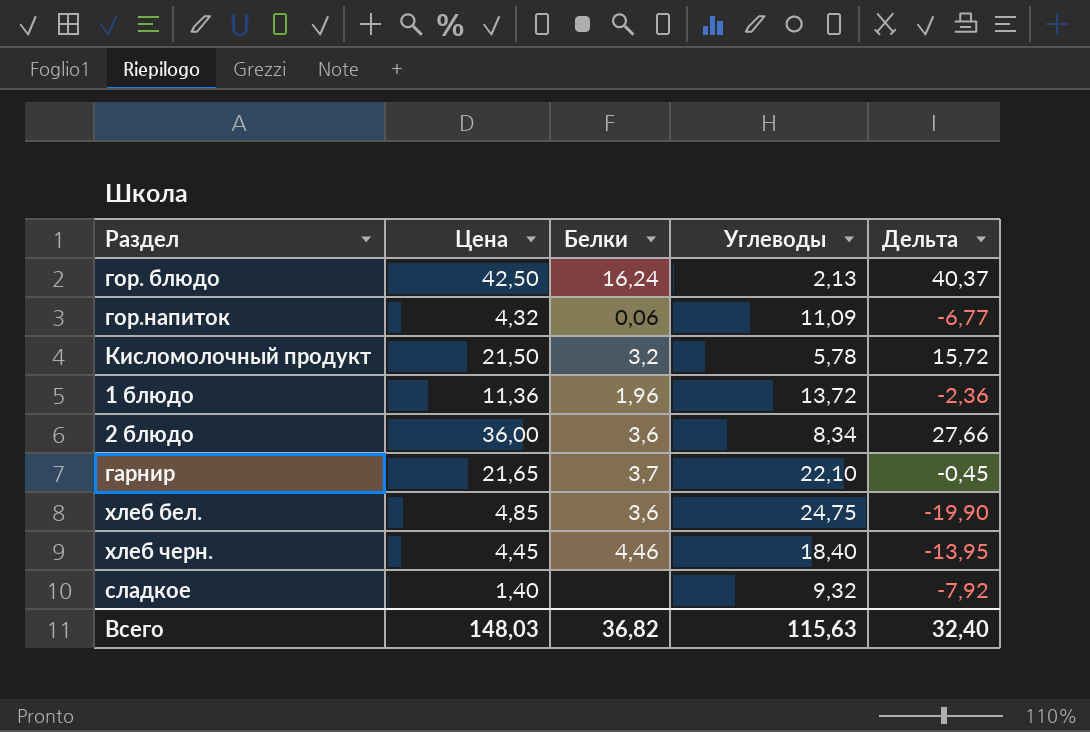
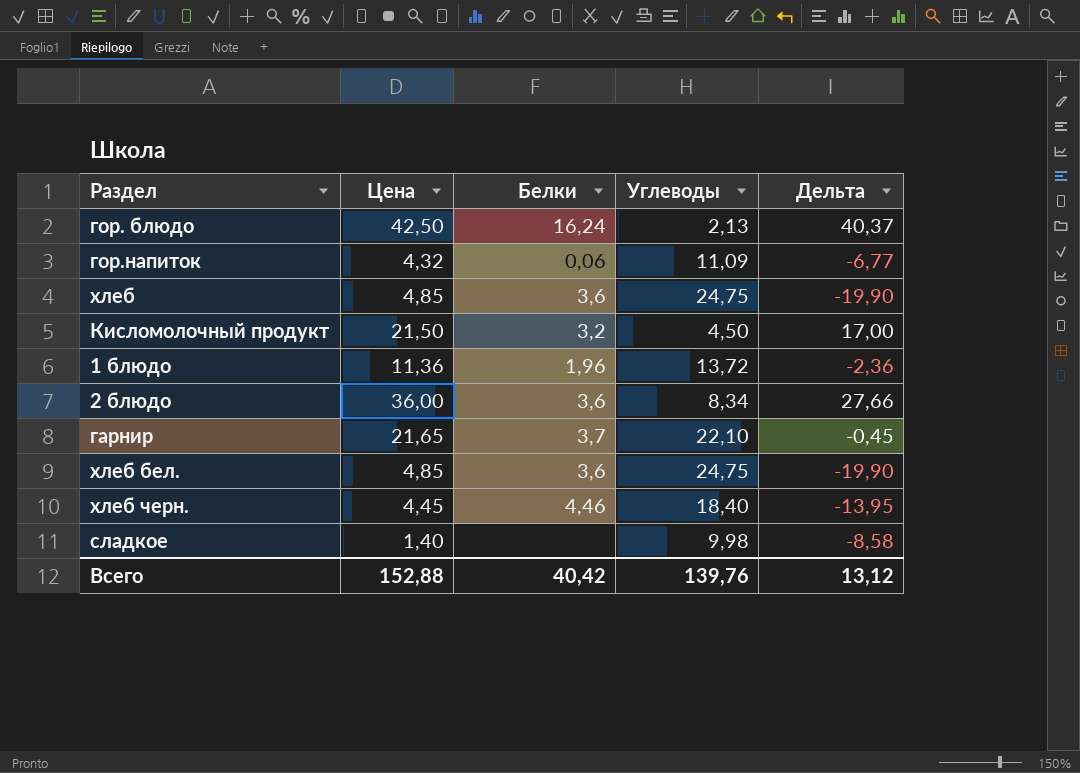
row хлеб: none -> 4,85 | 3,6 | 24,75 | -19,90
Кисломолочный продукт | Углеводы: 5,78 -> 4,50
Кисломолочный продукт | Дельта: 15,72 -> 17,00
сладкое | Углеводы: 9,32 -> 9,98
сладкое | Дельта: -7,92 -> -8,58
Всего | Цена: 148,03 -> 152,88
Всего | Белки: 36,82 -> 40,42
Всего | Углеводы: 115,63 -> 139,76
Всего | Дельта: 32,40 -> 13,12

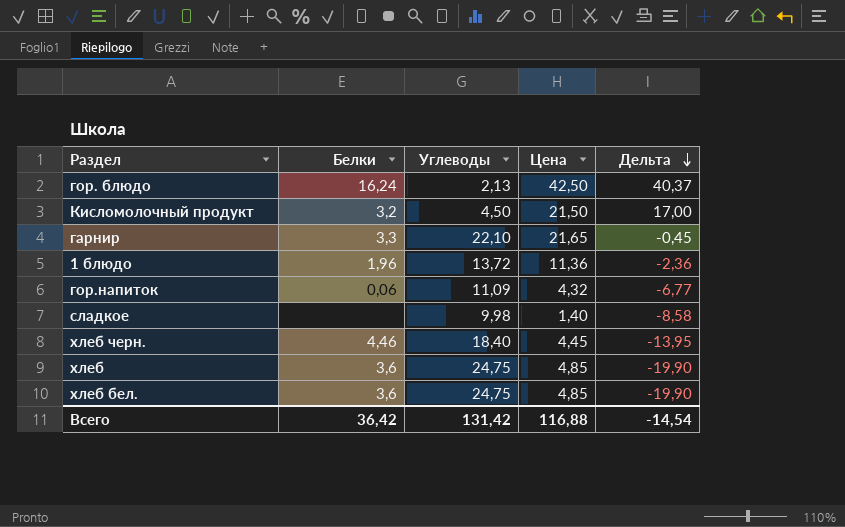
row order: none -> Дельта descending
column Цена | position: 2 -> 4
row 2 блюдо: 36,00 | 3,6 | 8,34 | 27,66 -> none
гарнир | Белки: 3,7 -> 3,3
Всего | Белки: 40,42 -> 36,42
Всего | Углеводы: 139,76 -> 131,42
Всего | Цена: 152,88 -> 116,88
Всего | Дельта: 13,12 -> -14,54

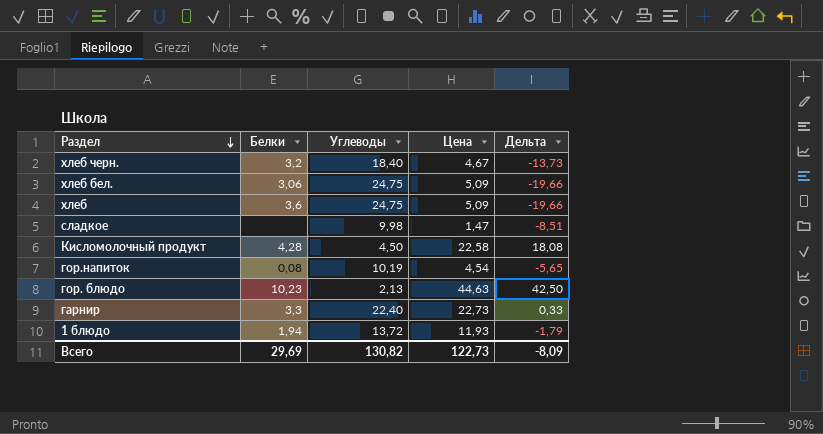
row order: Дельта descending -> Раздел descending
хлеб черн. | Белки: 4,46 -> 3,2
хлеб черн. | Цена: 4,45 -> 4,67
хлеб черн. | Дельта: -13,95 -> -13,73
хлеб бел. | Белки: 3,6 -> 3,06
хлеб бел. | Цена: 4,85 -> 5,09
хлеб бел. | Дельта: -19,90 -> -19,66
хлеб | Цена: 4,85 -> 5,09
хлеб | Дельта: -19,90 -> -19,66
сладкое | Цена: 1,40 -> 1,47
сладкое | Дельта: -8,58 -> -8,51
Кисломолочный продукт | Белки: 3,2 -> 4,28
Кисломолочный продукт | Цена: 21,50 -> 22,58
Кисломолочный продукт | Дельта: 17,00 -> 18,08
гор.напиток | Белки: 0,06 -> 0,08
гор.напиток | Углеводы: 11,09 -> 10,19
гор.напиток | Цена: 4,32 -> 4,54
гор.напиток | Дельта: -6,77 -> -5,65
гор. блюдо | Белки: 16,24 -> 10,23
гор. блюдо | Цена: 42,50 -> 44,63
гор. блюдо | Дельта: 40,37 -> 42,50
гарнир | Углеводы: 22,10 -> 22,40
гарнир | Цена: 21,65 -> 22,73
гарнир | Дельта: -0,45 -> 0,33
1 блюдо | Белки: 1,96 -> 1,94
1 блюдо | Цена: 11,36 -> 11,93
1 блюдо | Дельта: -2,36 -> -1,79
Всего | Белки: 36,42 -> 29,69
Всего | Углеводы: 131,42 -> 130,82
Всего | Цена: 116,88 -> 122,73
Всего | Дельта: -14,54 -> -8,09

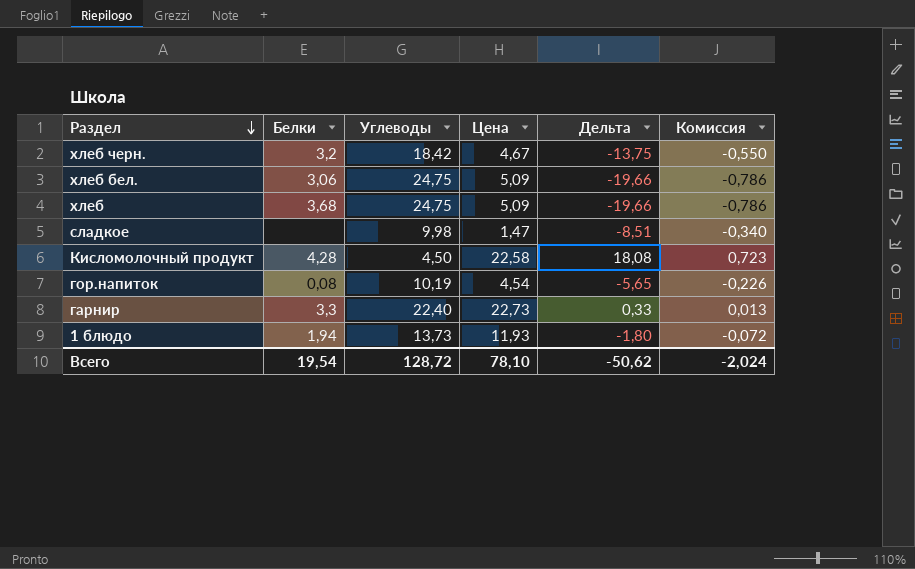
column Комиссия | formula: none -> [Дельта] * 0,04
row гор. блюдо: 10,23 | 2,13 | 44,63 | 42,50 -> none
хлеб черн. | Углеводы: 18,40 -> 18,42
хлеб черн. | Дельта: -13,73 -> -13,75
хлеб | Белки: 3,6 -> 3,68
1 блюдо | Углеводы: 13,72 -> 13,73
1 блюдо | Дельта: -1,79 -> -1,80
Всего | Белки: 29,69 -> 19,54
Всего | Углеводы: 130,82 -> 128,72
Всего | Цена: 122,73 -> 78,10
Всего | Дельта: -8,09 -> -50,62

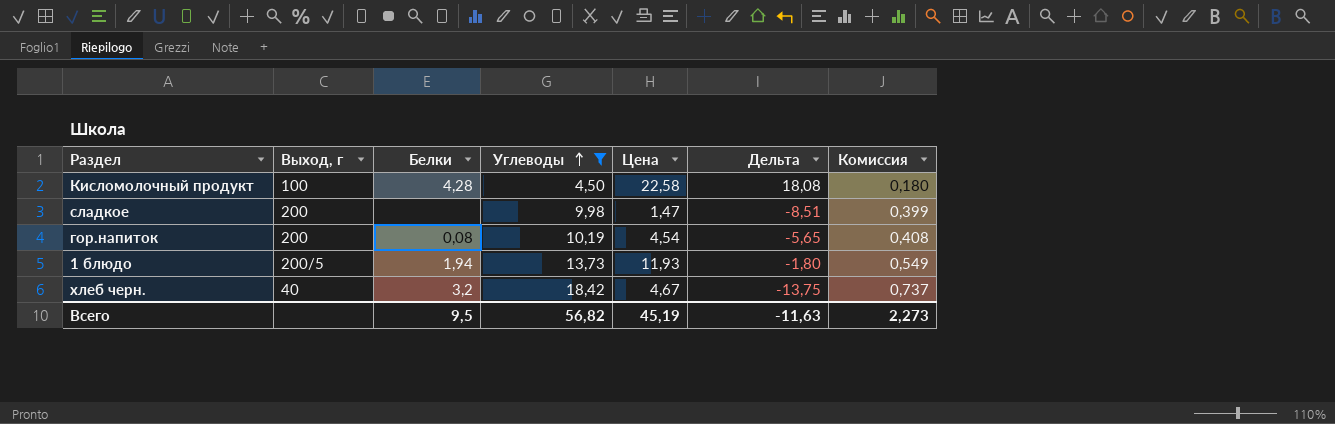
filter: none -> Углеводы <= 18,42
row order: Раздел descending -> Углеводы ascending
column Выход, г | position: none -> 2
column Комиссия | formula: [Дельта] * 0,04 -> [Углеводы] * 0,04
Всего | Белки: 19,54 -> 9,5
Всего | Углеводы: 128,72 -> 56,82
Всего | Цена: 78,10 -> 45,19
Всего | Дельта: -50,62 -> -11,63
Всего | Комиссия: -2,024 -> 2,273

